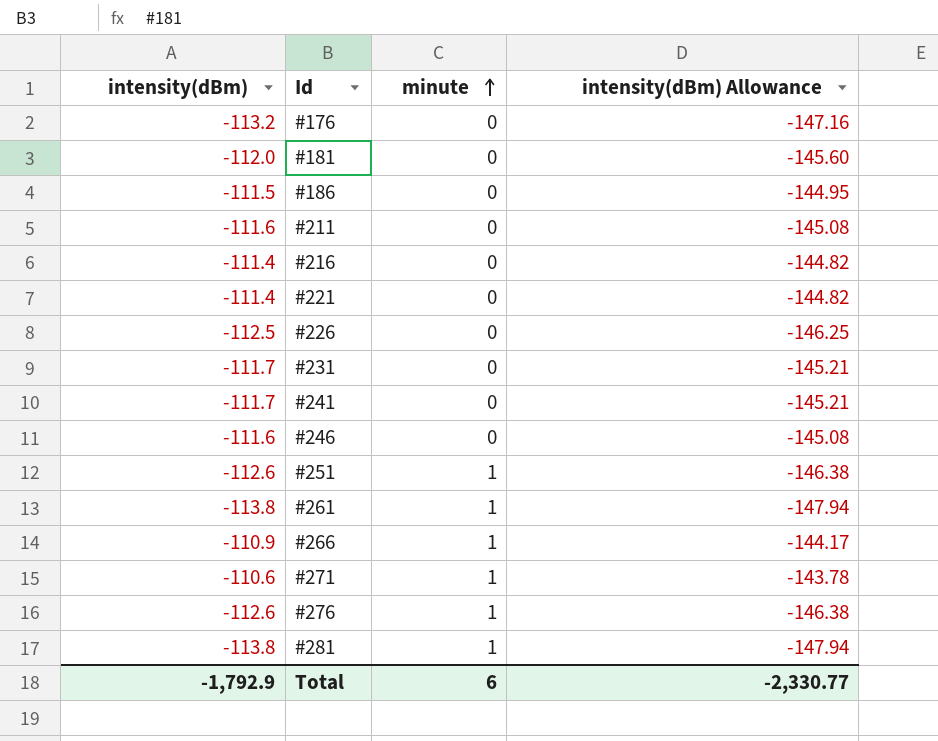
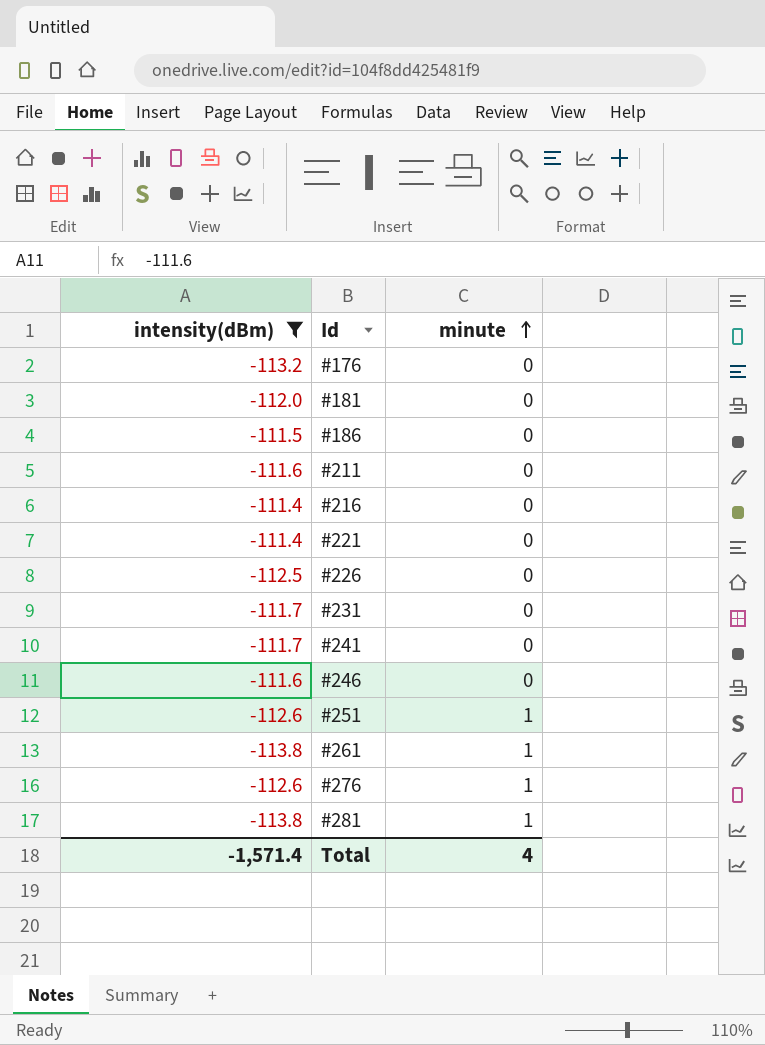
filter: none -> intensity(dBm) <= -111.4
column intensity(dBm) Allowance | formula: [intensity(dBm)] * 1.3 -> none
Total | intensity(dBm): -1,792.9 -> -1,571.4
Total | minute: 6 -> 4

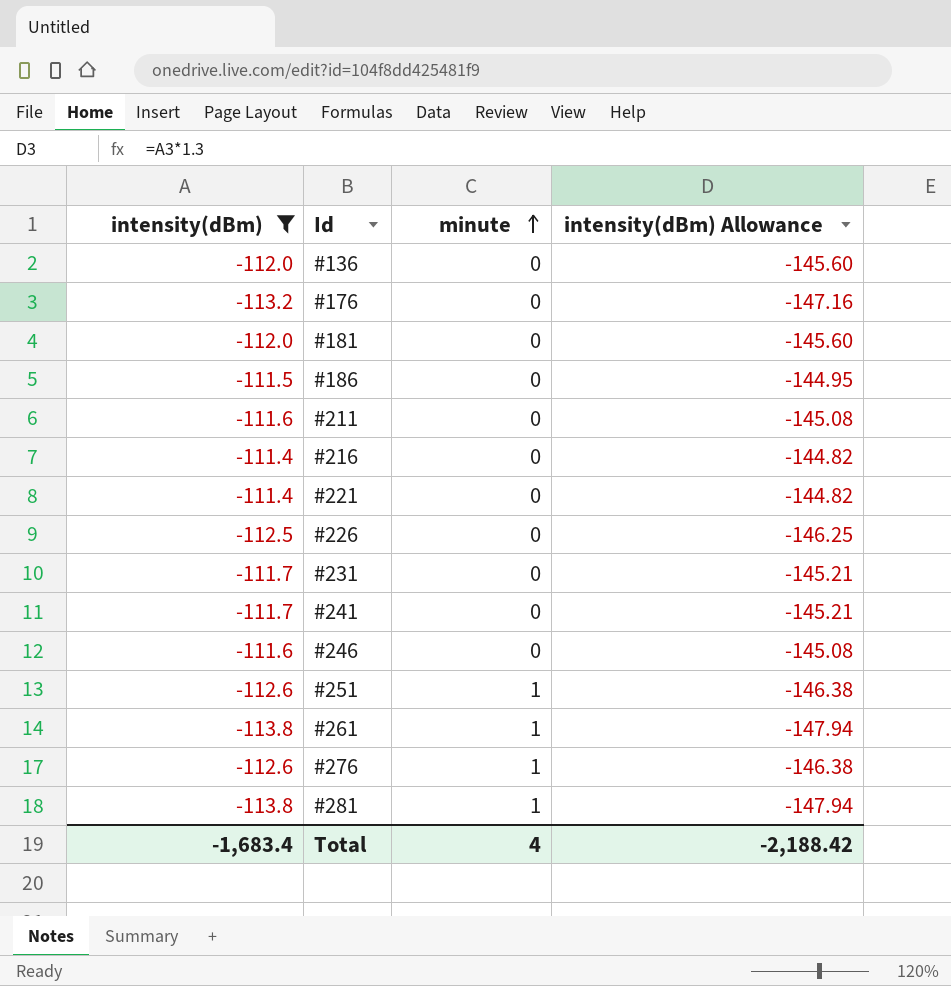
column intensity(dBm) Allowance | formula: none -> [intensity(dBm)] * 1.3
row #136: none -> -112.0 | 0 | -145.60
Total | intensity(dBm): -1,571.4 -> -1,683.4

